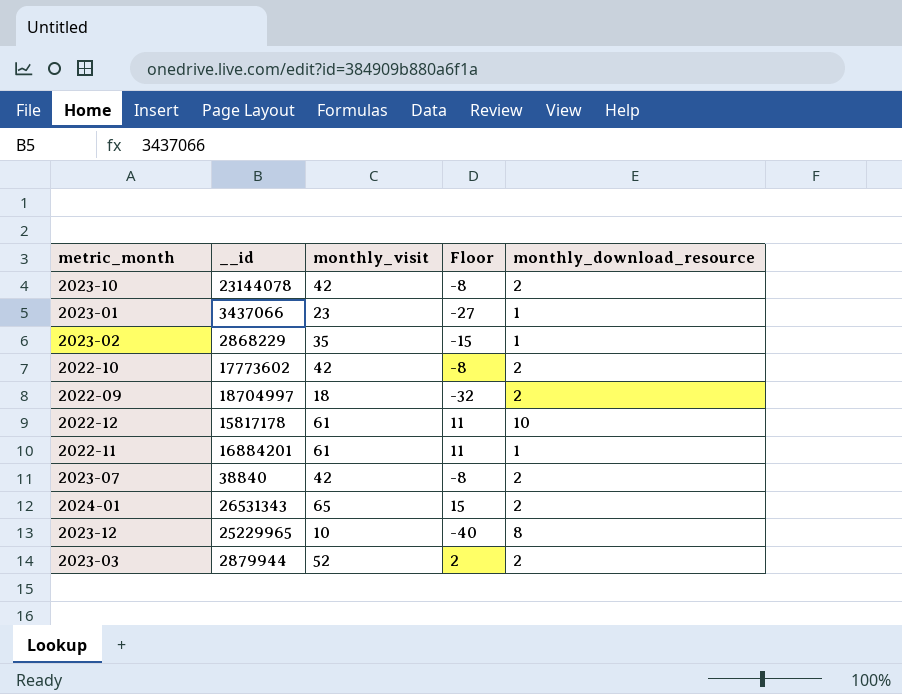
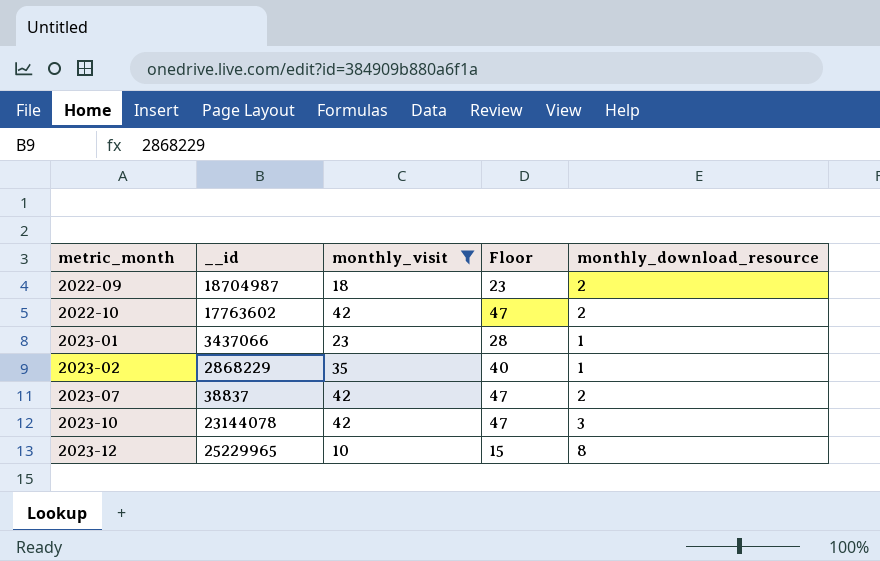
filter: none -> monthly_visit <= 42
row order: none -> metric_month ascending
column Floor | formula: [monthly_visit] - 50 -> [monthly_visit] + 5
2022-09 | __id: 18704997 -> 18704987
2022-10 | __id: 17773602 -> 17763602
2023-07 | __id: 38840 -> 38837
2023-10 | monthly_download_resource: 2 -> 3

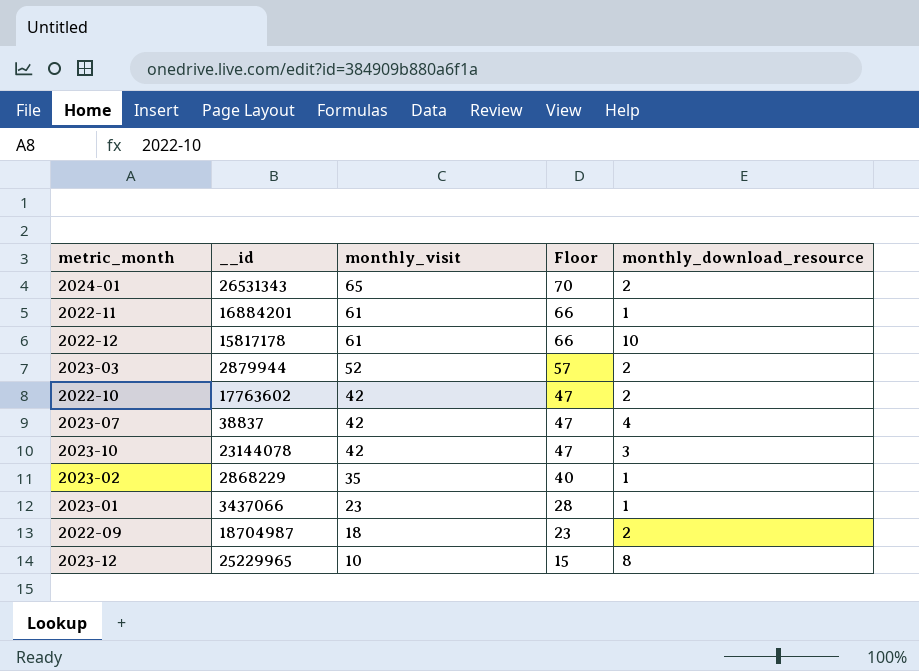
filter: monthly_visit <= 42 -> none
row order: metric_month ascending -> monthly_visit descending
2023-07 | monthly_download_resource: 2 -> 4

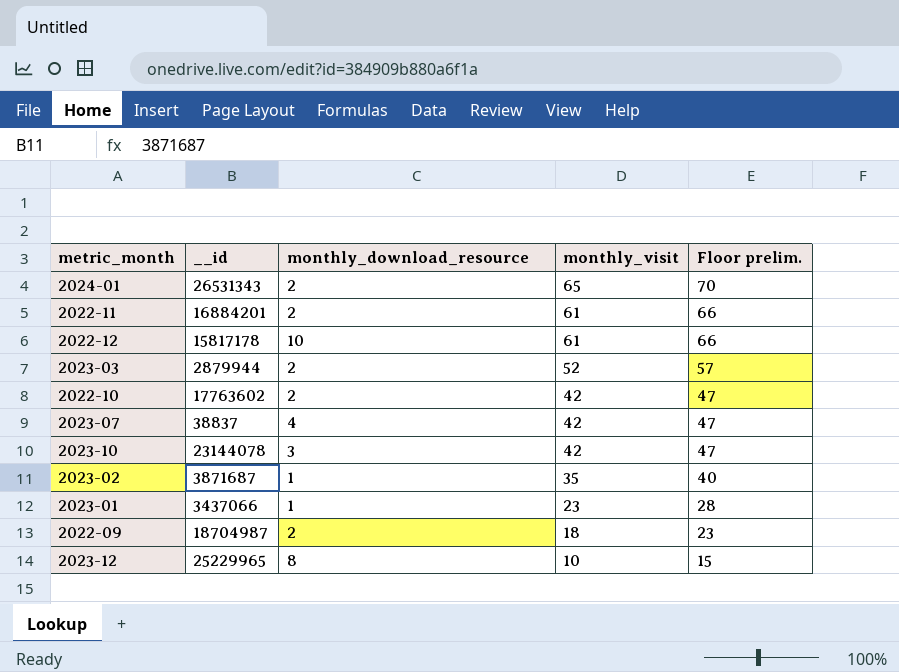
column monthly_download_resource | position: 5 -> 3
column name: Floor -> Floor prelim.
2022-11 | monthly_download_resource: 1 -> 2
2023-02 | __id: 2868229 -> 3871687

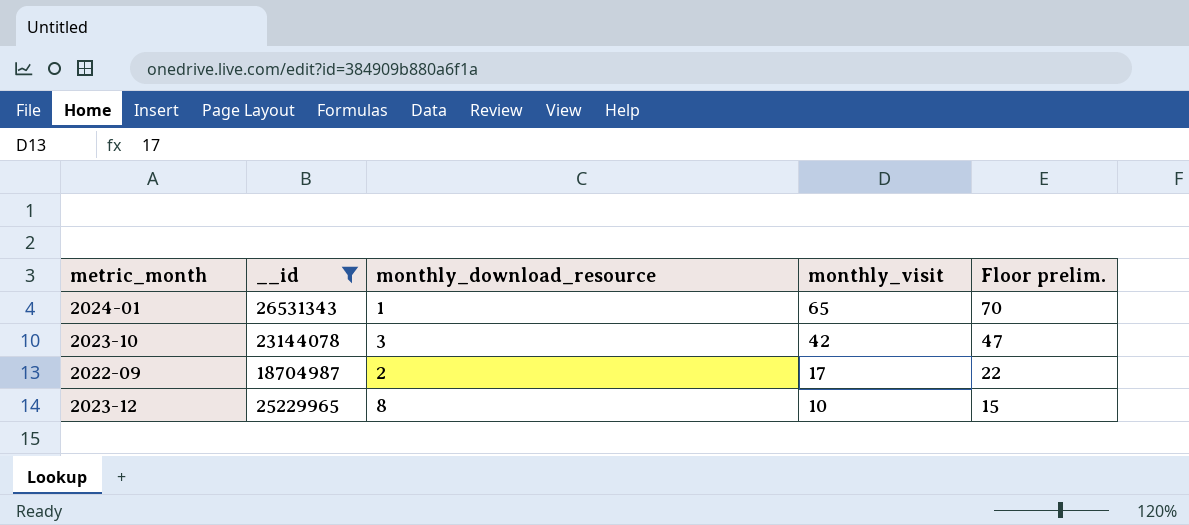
filter: none -> __id >= 18704987
2024-01 | monthly_download_resource: 2 -> 1
2022-09 | monthly_visit: 18 -> 17
2022-09 | Floor prelim.: 23 -> 22

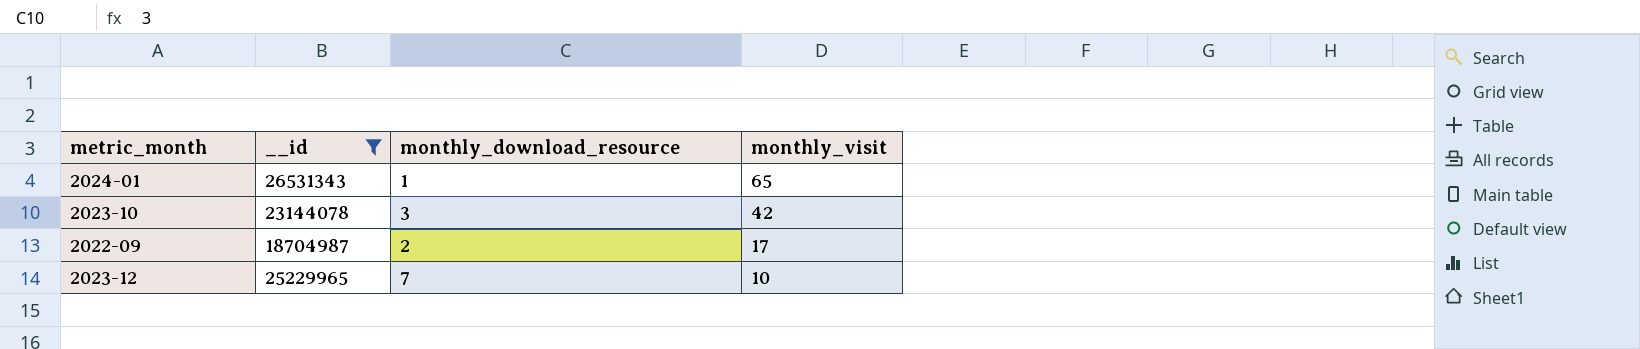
column Floor prelim. | formula: [monthly_visit] + 5 -> none
2023-12 | monthly_download_resource: 8 -> 7

